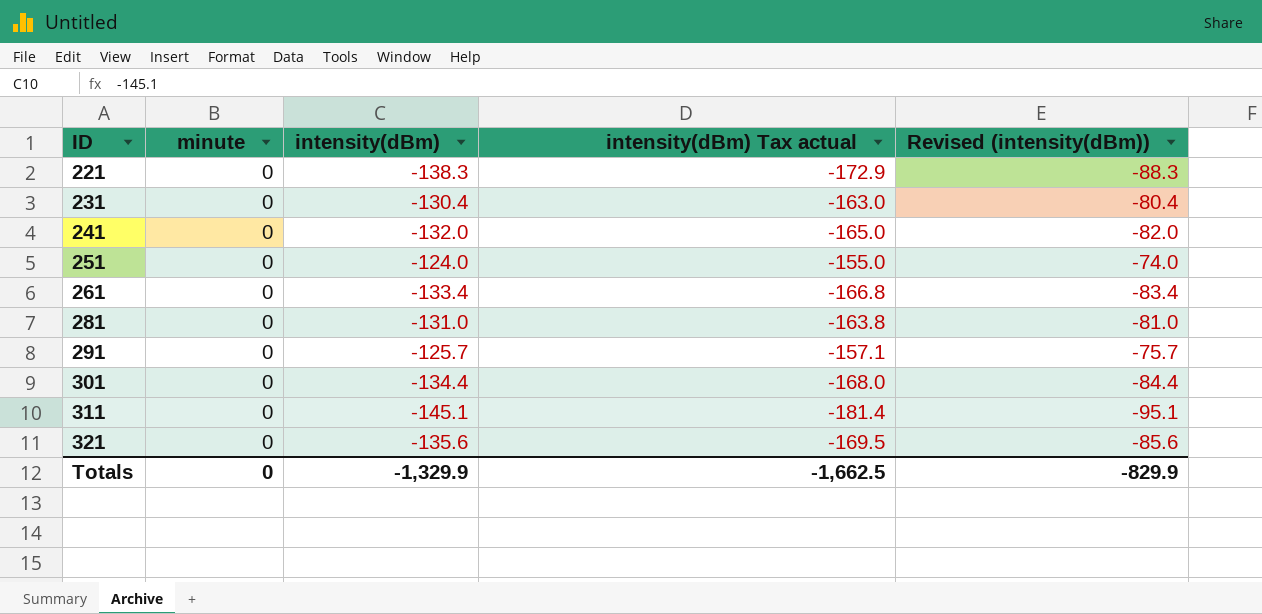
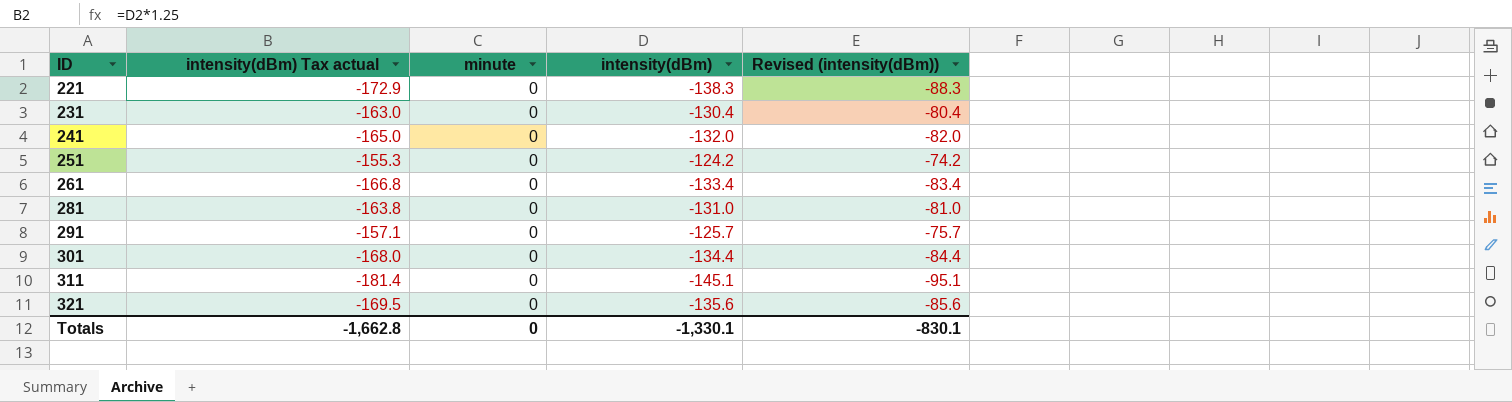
column intensity(dBm) Tax actual | position: 4 -> 2
251 | intensity(dBm) Tax actual: -155.0 -> -155.3
251 | intensity(dBm): -124.0 -> -124.2
251 | Revised (intensity(dBm)): -74.0 -> -74.2
Totals | intensity(dBm) Tax actual: -1,662.5 -> -1,662.8
Totals | intensity(dBm): -1,329.9 -> -1,330.1
Totals | Revised (intensity(dBm)): -829.9 -> -830.1

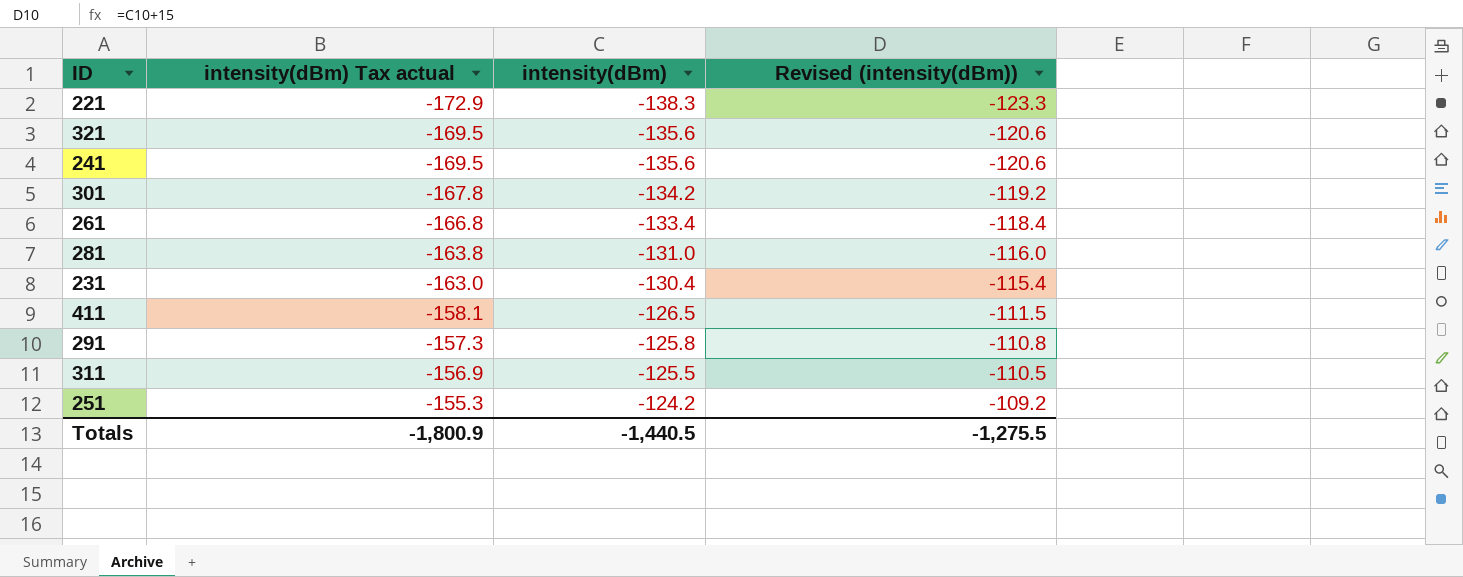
row order: ID ascending -> intensity(dBm) Tax actual ascending
column minute | position: 3 -> none
column Revised (intensity(dBm)) | formula: [intensity(dBm)] + 50 -> [intensity(dBm)] + 15
241 | intensity(dBm) Tax actual: -165.0 -> -169.5
241 | intensity(dBm): -132.0 -> -135.6
301 | intensity(dBm) Tax actual: -168.0 -> -167.8
301 | intensity(dBm): -134.4 -> -134.2
row 411: none -> -158.1 | -126.5 | -111.5
291 | intensity(dBm) Tax actual: -157.1 -> -157.3
291 | intensity(dBm): -125.7 -> -125.8
311 | intensity(dBm) Tax actual: -181.4 -> -156.9
311 | intensity(dBm): -145.1 -> -125.5
Totals | intensity(dBm) Tax actual: -1,662.8 -> -1,800.9
Totals | intensity(dBm): -1,330.1 -> -1,440.5
Totals | Revised (intensity(dBm)): -830.1 -> -1,275.5

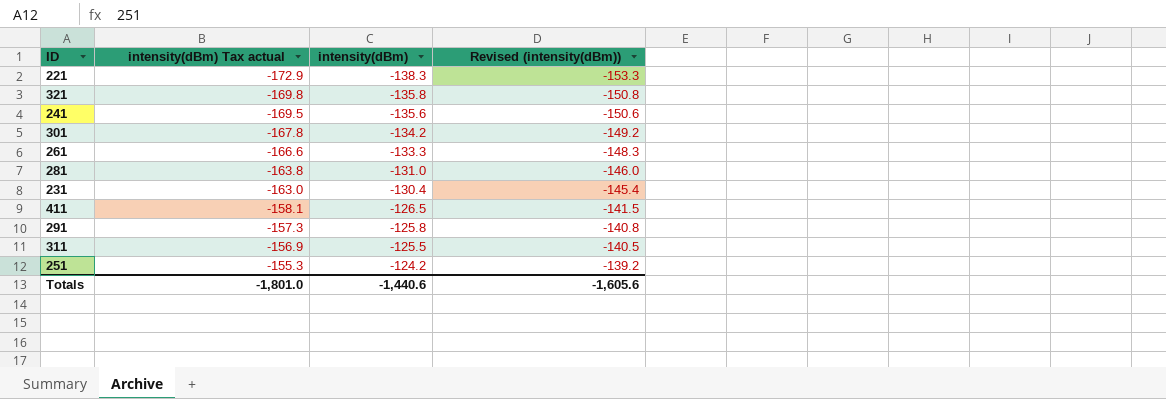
column Revised (intensity(dBm)) | formula: [intensity(dBm)] + 15 -> [intensity(dBm)] - 15
321 | intensity(dBm) Tax actual: -169.5 -> -169.8
321 | intensity(dBm): -135.6 -> -135.8
261 | intensity(dBm) Tax actual: -166.8 -> -166.6
261 | intensity(dBm): -133.4 -> -133.3
Totals | intensity(dBm) Tax actual: -1,800.9 -> -1,801.0
Totals | intensity(dBm): -1,440.5 -> -1,440.6
Totals | Revised (intensity(dBm)): -1,275.5 -> -1,605.6

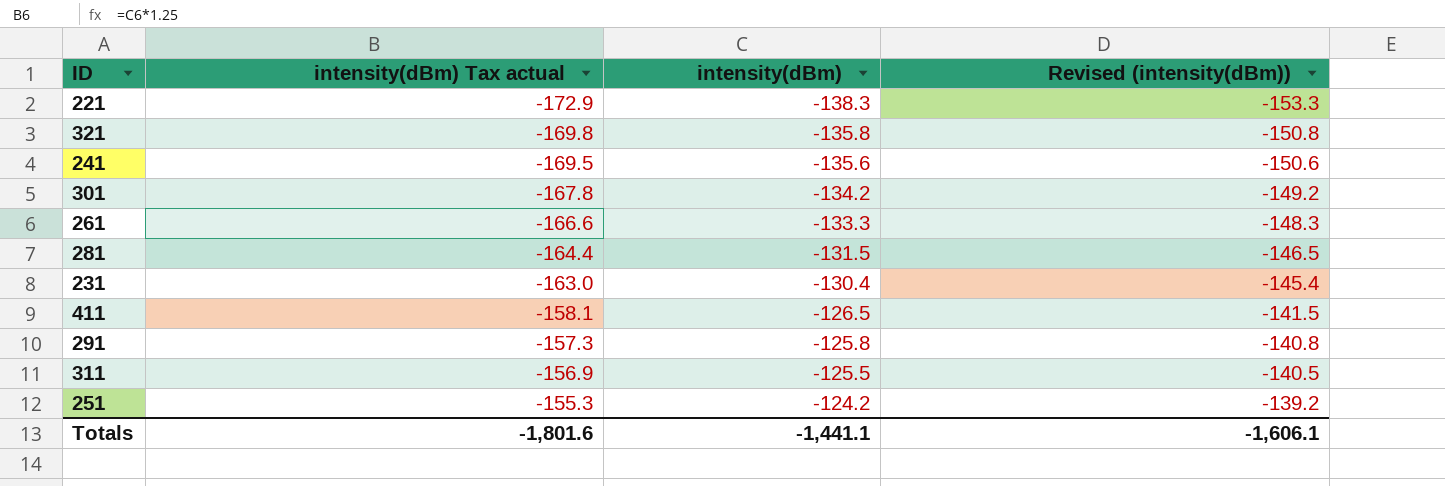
281 | intensity(dBm) Tax actual: -163.8 -> -164.4
281 | intensity(dBm): -131.0 -> -131.5
281 | Revised (intensity(dBm)): -146.0 -> -146.5
Totals | intensity(dBm) Tax actual: -1,801.0 -> -1,801.6
Totals | intensity(dBm): -1,440.6 -> -1,441.1
Totals | Revised (intensity(dBm)): -1,605.6 -> -1,606.1

